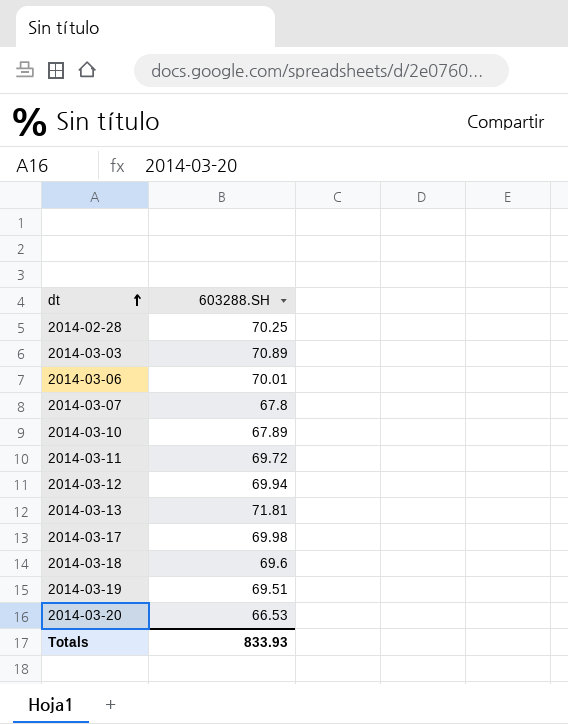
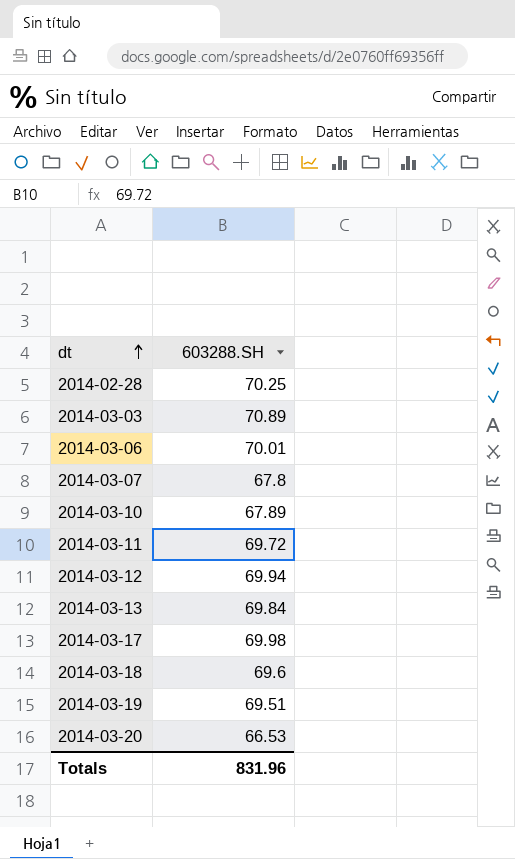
2014-03-13 | 603288.SH: 71.81 -> 69.84
Totals | 603288.SH: 833.93 -> 831.96

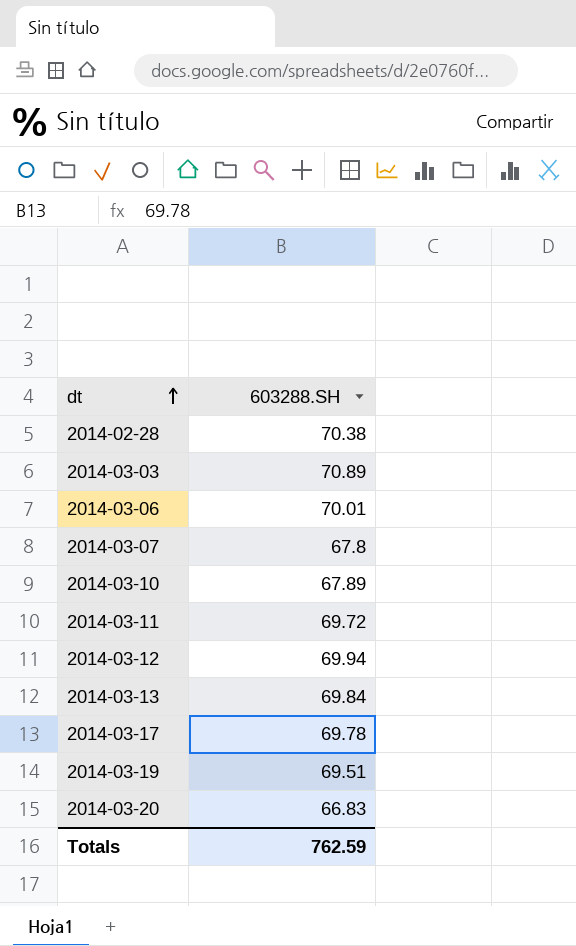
row 2014-03-18: 69.6 -> none
2014-02-28 | 603288.SH: 70.25 -> 70.38
2014-03-17 | 603288.SH: 69.98 -> 69.78
2014-03-20 | 603288.SH: 66.53 -> 66.83
Totals | 603288.SH: 831.96 -> 762.59

